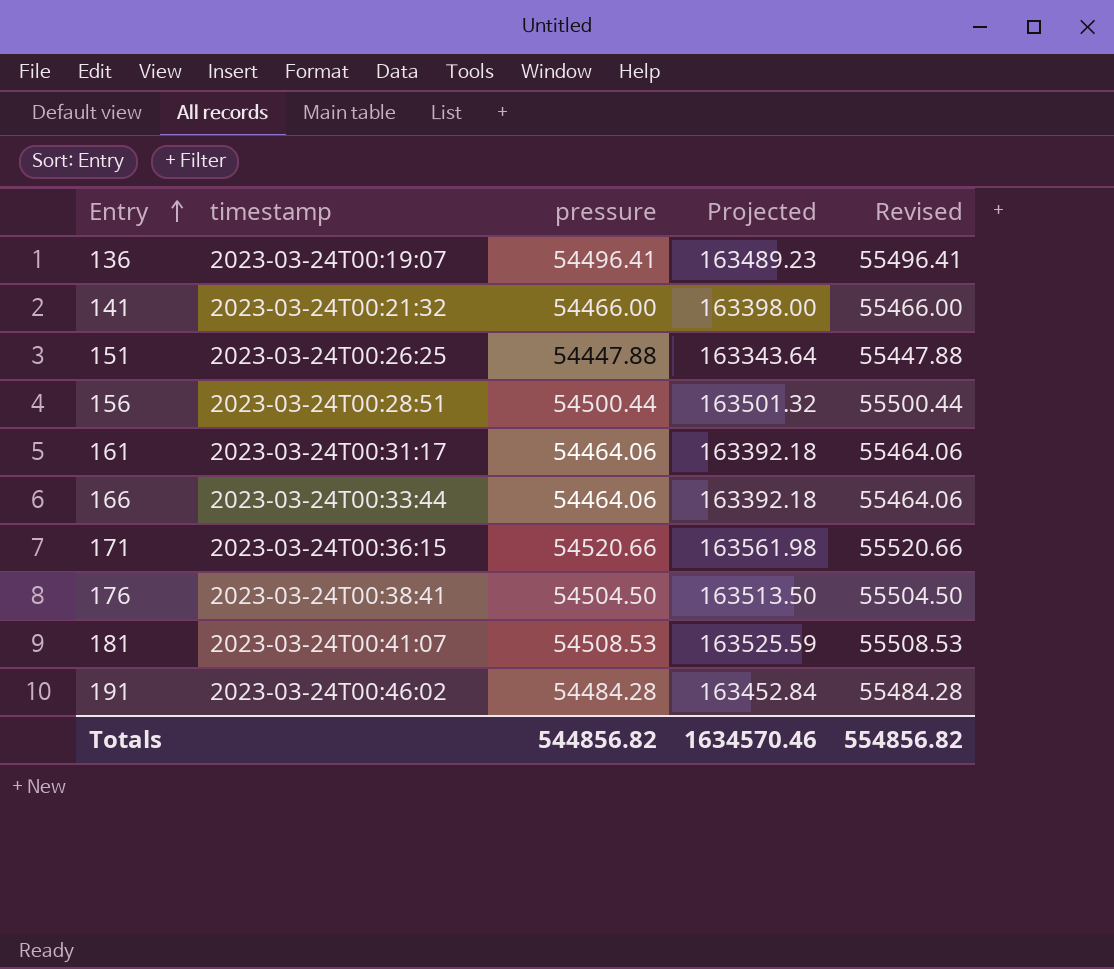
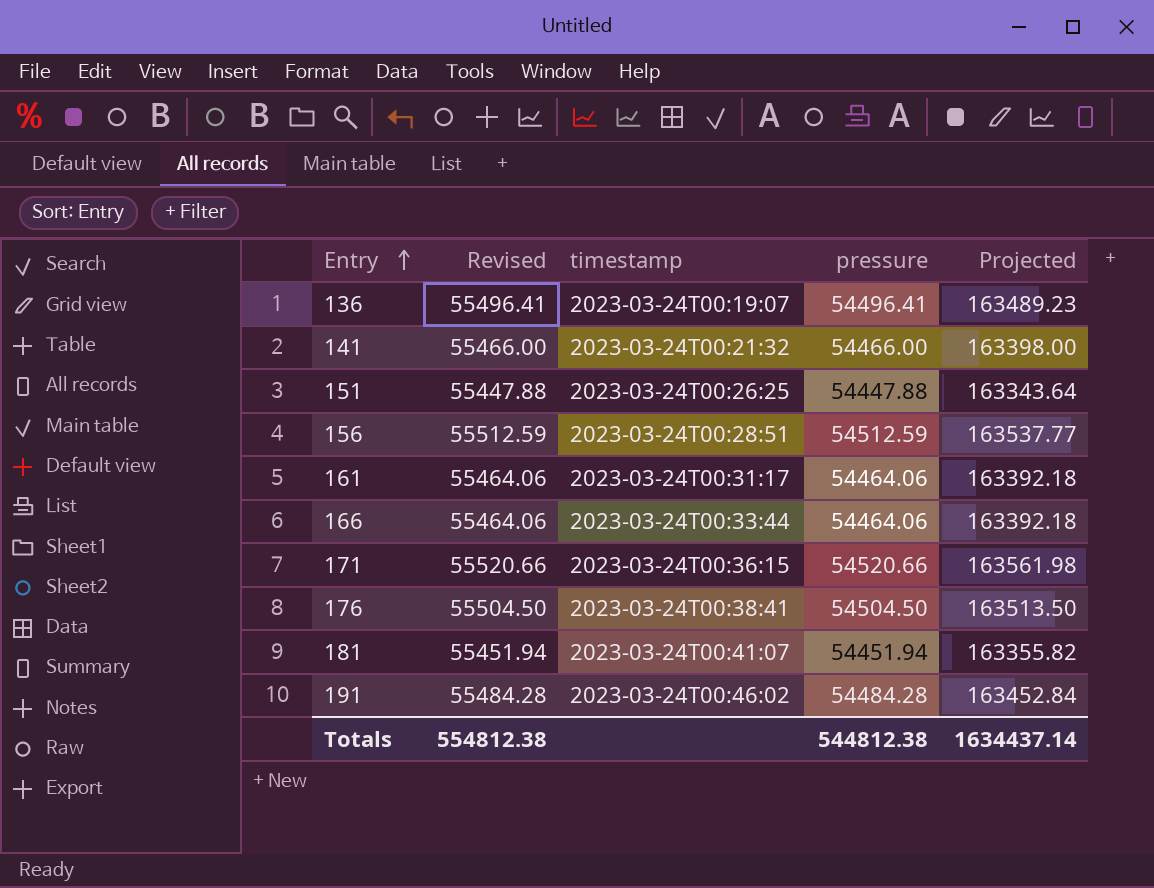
column Revised | position: 5 -> 2
156 | Revised: 55500.44 -> 55512.59
156 | pressure: 54500.44 -> 54512.59
156 | Projected: 163501.32 -> 163537.77
181 | Revised: 55508.53 -> 55451.94
181 | pressure: 54508.53 -> 54451.94
181 | Projected: 163525.59 -> 163355.82
Totals | Revised: 554856.82 -> 554812.38
Totals | pressure: 544856.82 -> 544812.38
Totals | Projected: 1634570.46 -> 1634437.14

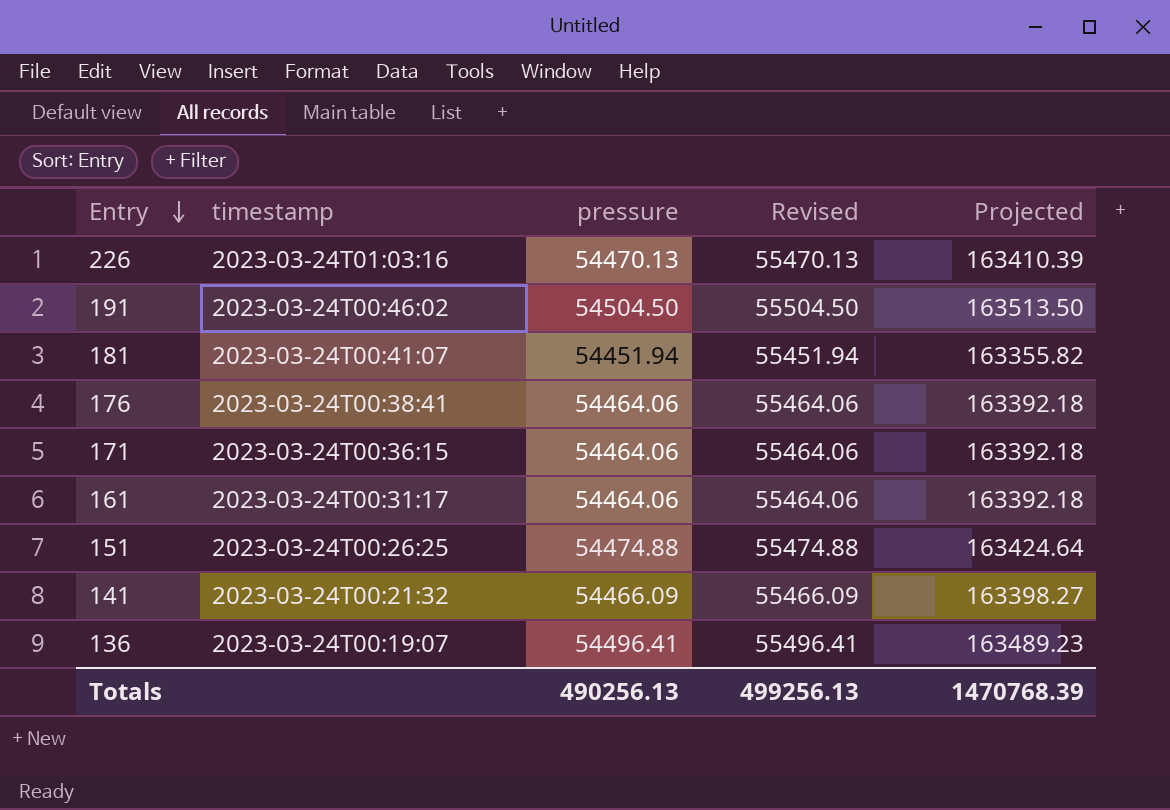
row order: Entry ascending -> Entry descending
column Revised | position: 2 -> 4
row 156: 55512.59 | 2023-03-24T00:28:51 | 54512.59 | 163537.77 -> none
row 166: 55464.06 | 2023-03-24T00:33:44 | 54464.06 | 163392.18 -> none
row 226: none -> 2023-03-24T01:03:16 | 54470.13 | 55470.13 | 163410.39
191 | pressure: 54484.28 -> 54504.50
191 | Revised: 55484.28 -> 55504.50
191 | Projected: 163452.84 -> 163513.50
176 | pressure: 54504.50 -> 54464.06
176 | Revised: 55504.50 -> 55464.06
176 | Projected: 163513.50 -> 163392.18
171 | pressure: 54520.66 -> 54464.06
171 | Revised: 55520.66 -> 55464.06
171 | Projected: 163561.98 -> 163392.18
151 | pressure: 54447.88 -> 54474.88
151 | Revised: 55447.88 -> 55474.88
151 | Projected: 163343.64 -> 163424.64
141 | pressure: 54466.00 -> 54466.09
141 | Revised: 55466.00 -> 55466.09
141 | Projected: 163398.00 -> 163398.27
Totals | pressure: 544812.38 -> 490256.13
Totals | Revised: 554812.38 -> 499256.13
Totals | Projected: 1634437.14 -> 1470768.39

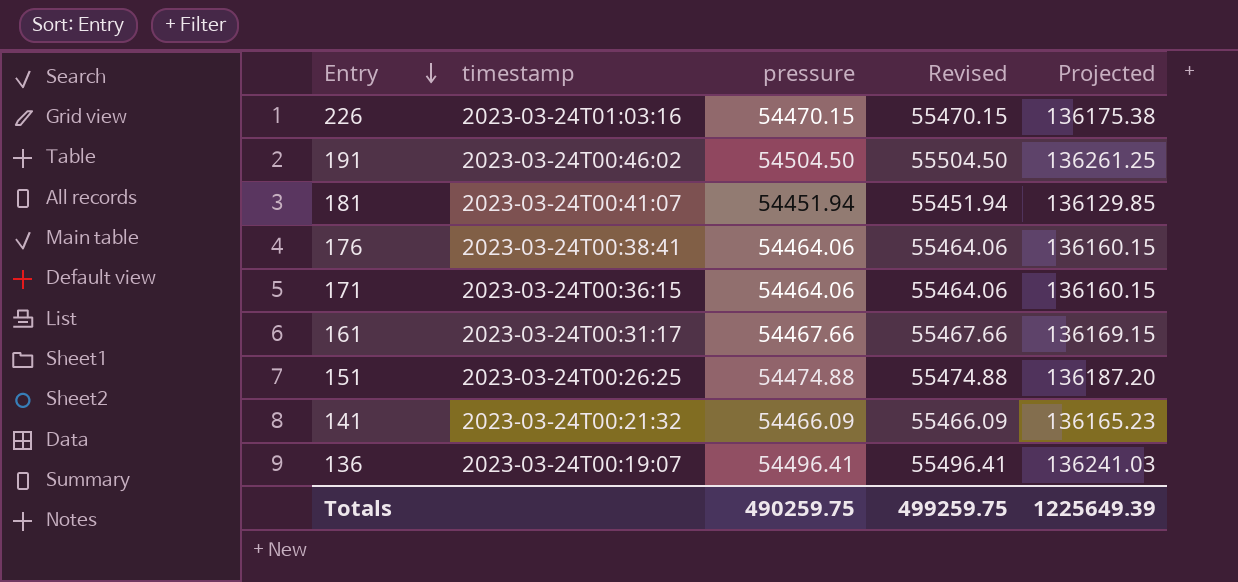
column Projected | formula: [pressure] * 3 -> [pressure] * 2.5
226 | pressure: 54470.13 -> 54470.15
226 | Revised: 55470.13 -> 55470.15
161 | pressure: 54464.06 -> 54467.66
161 | Revised: 55464.06 -> 55467.66
Totals | pressure: 490256.13 -> 490259.75
Totals | Revised: 499256.13 -> 499259.75
Totals | Projected: 1470768.39 -> 1225649.39

